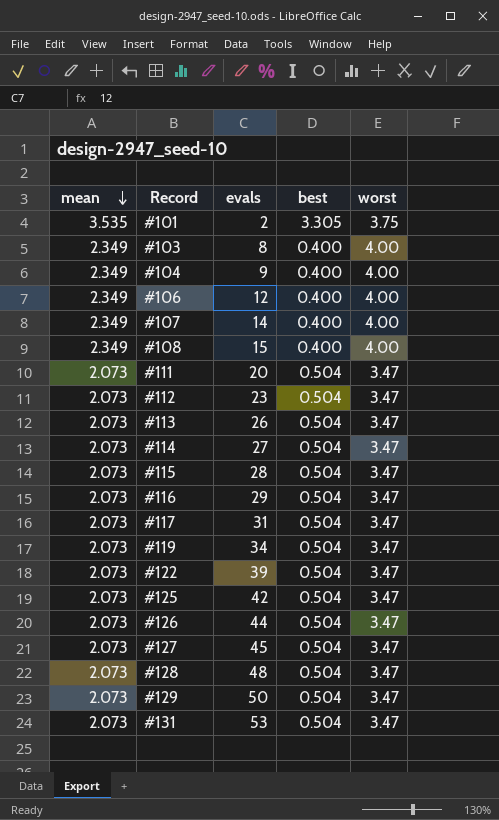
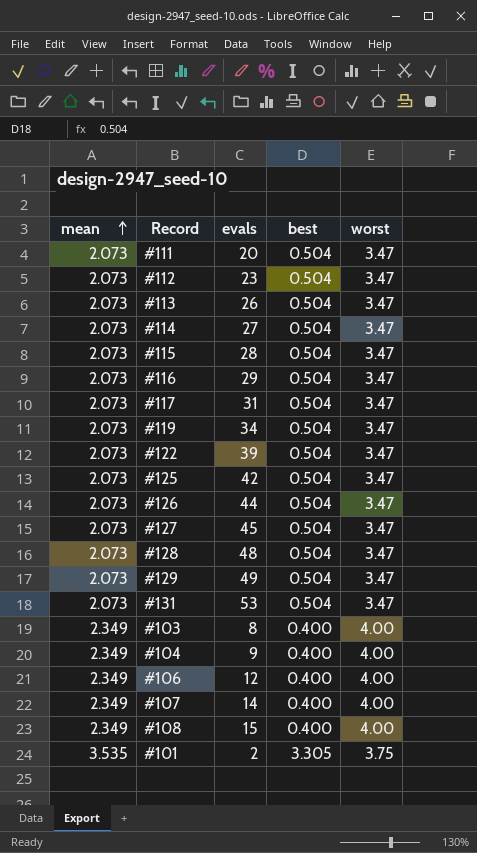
row order: mean descending -> mean ascending
#129 | evals: 50 -> 49

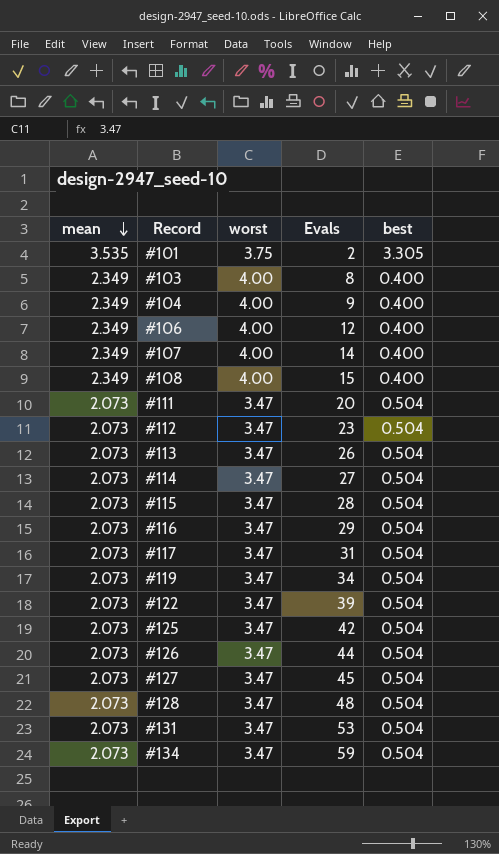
row order: mean ascending -> mean descending
column worst | position: 5 -> 3
column name: evals -> Evals
row #129: 2.073 | 49 | 0.504 | 3.47 -> none
row #134: none -> 2.073 | 3.47 | 59 | 0.504

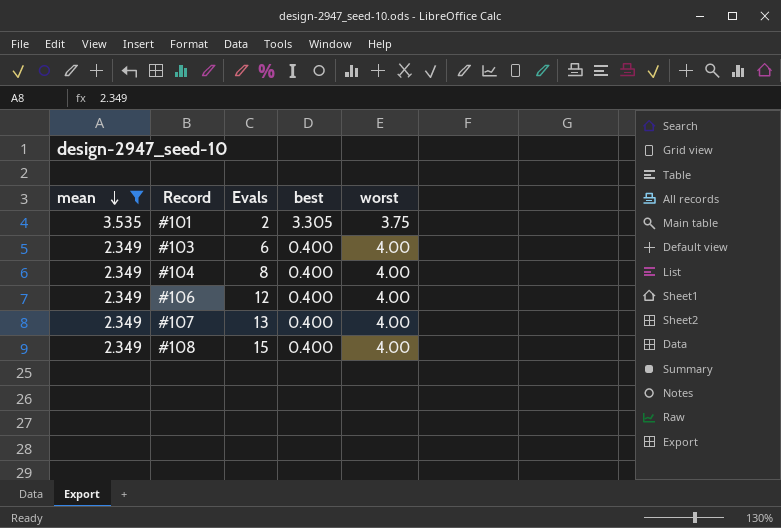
filter: none -> mean != 2.073
column worst | position: 3 -> 5
#103 | Evals: 8 -> 6
#104 | Evals: 9 -> 8
#107 | Evals: 14 -> 13

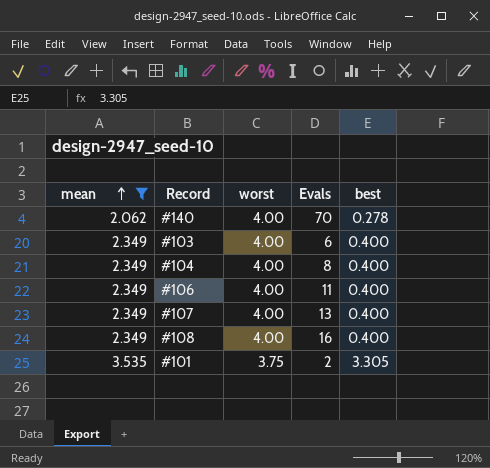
row order: mean descending -> mean ascending
column worst | position: 5 -> 3
row #140: none -> 2.062 | 4.00 | 70 | 0.278
#106 | Evals: 12 -> 11
#108 | Evals: 15 -> 16

